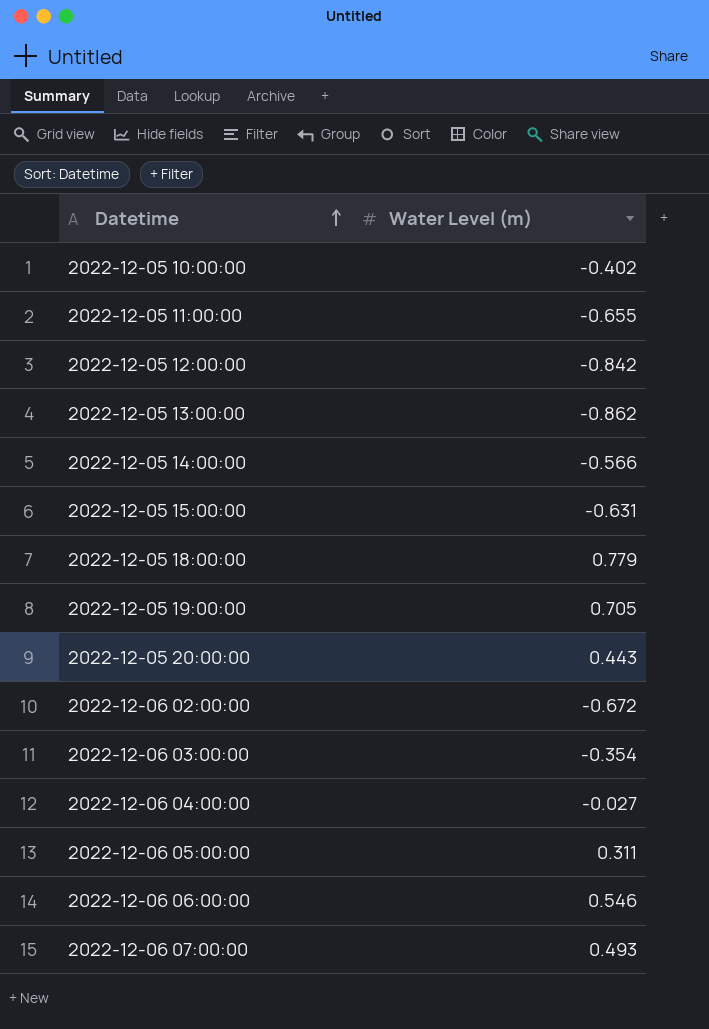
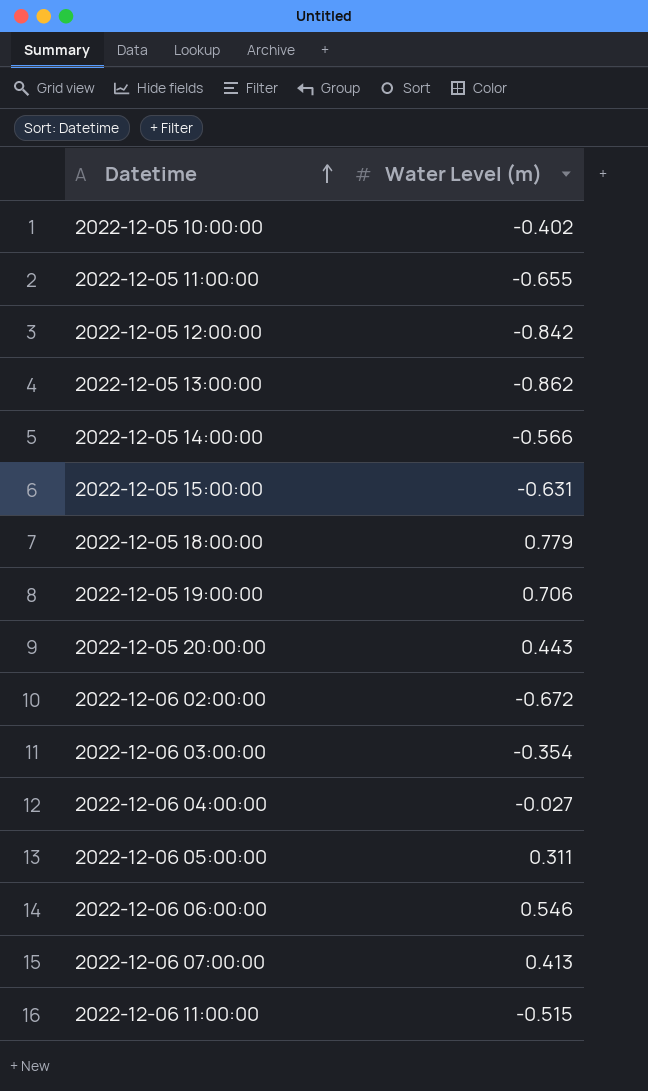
2022-12-05 19:00:00 | Water Level (m): 0.705 -> 0.706
2022-12-06 07:00:00 | Water Level (m): 0.493 -> 0.413
row 2022-12-06 11:00:00: none -> -0.515

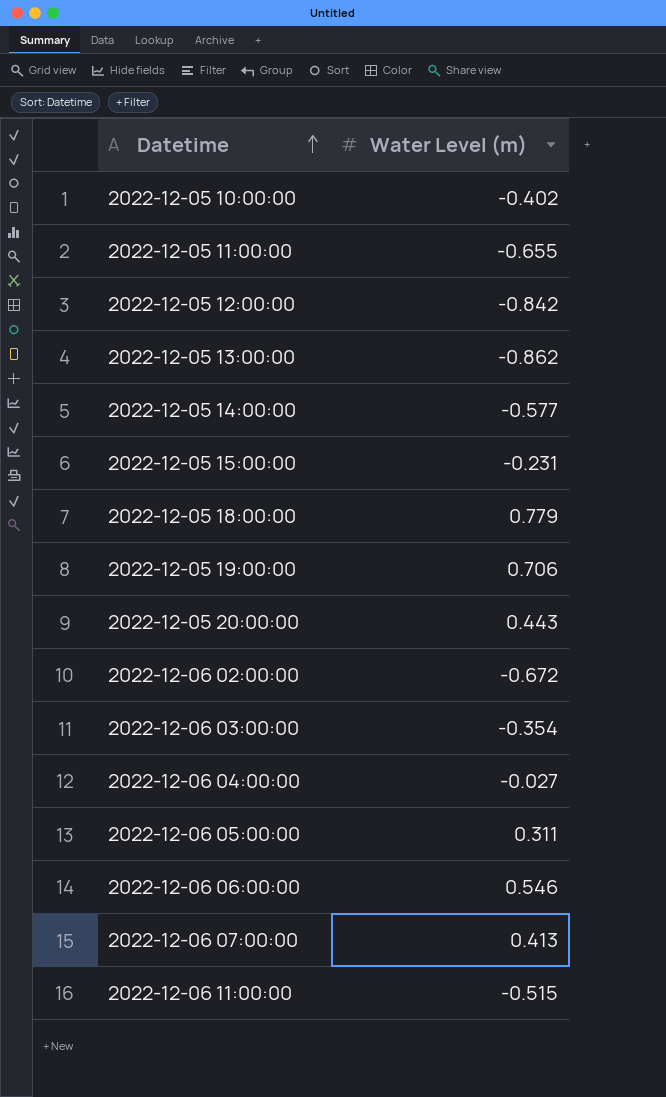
2022-12-05 14:00:00 | Water Level (m): -0.566 -> -0.577
2022-12-05 15:00:00 | Water Level (m): -0.631 -> -0.231

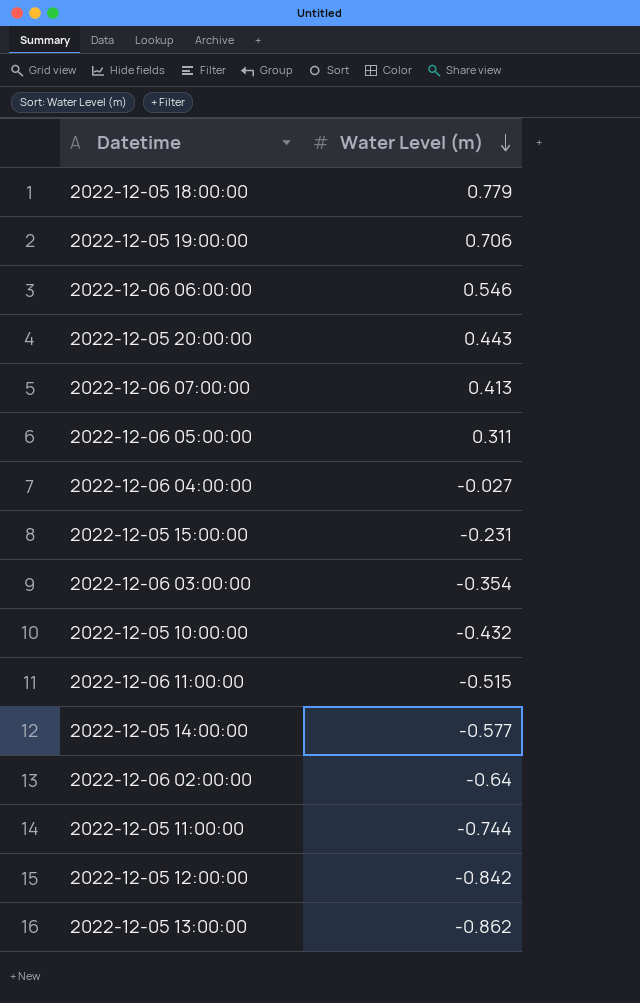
row order: Datetime ascending -> Water Level (m) descending
2022-12-05 10:00:00 | Water Level (m): -0.402 -> -0.432
2022-12-06 02:00:00 | Water Level (m): -0.672 -> -0.64
2022-12-05 11:00:00 | Water Level (m): -0.655 -> -0.744

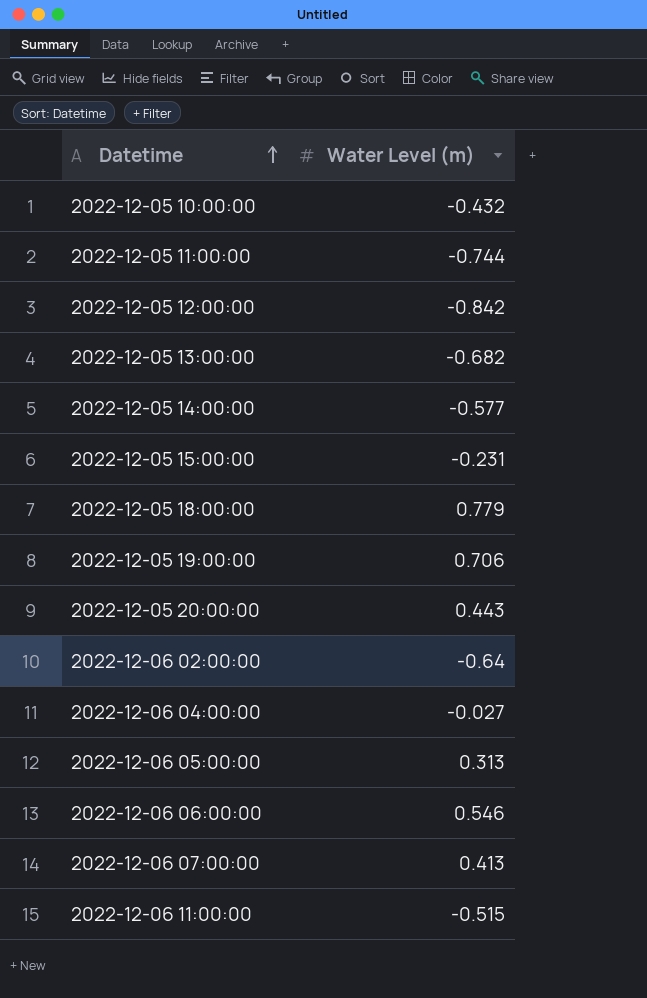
row order: Water Level (m) descending -> Datetime ascending
row 2022-12-06 03:00:00: -0.354 -> none
2022-12-05 13:00:00 | Water Level (m): -0.862 -> -0.682
2022-12-06 05:00:00 | Water Level (m): 0.311 -> 0.313

